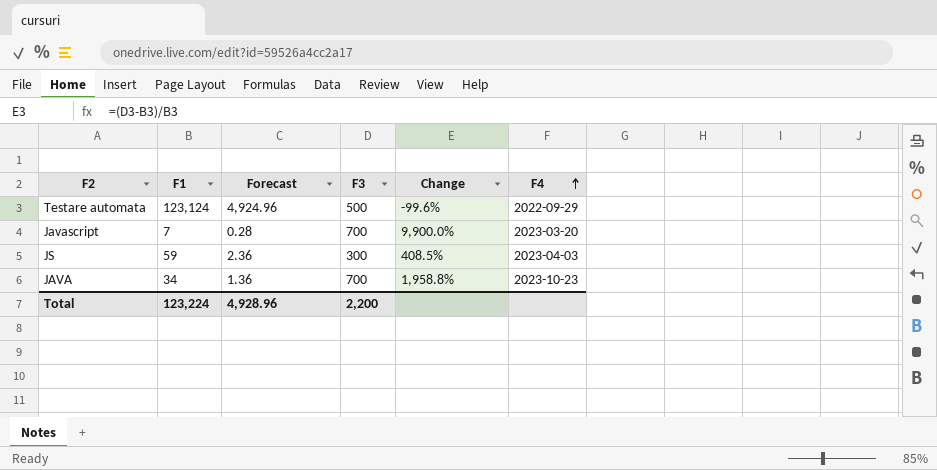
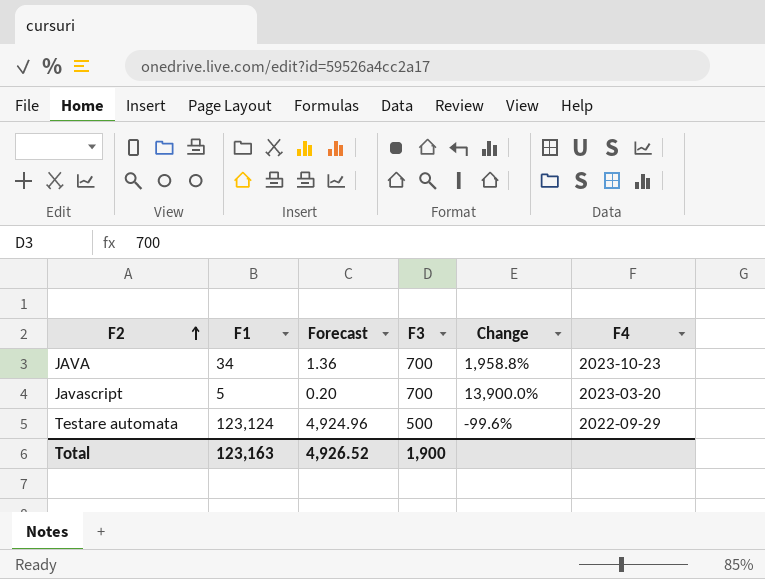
row order: F4 ascending -> F2 ascending
row JS: 59 | 2.36 | 300 | 408.5% | 2023-04-03 -> none
Javascript | F1: 7 -> 5
Javascript | Forecast: 0.28 -> 0.20
Javascript | Change: 9,900.0% -> 13,900.0%
Total | F1: 123,224 -> 123,163
Total | Forecast: 4,928.96 -> 4,926.52
Total | F3: 2,200 -> 1,900

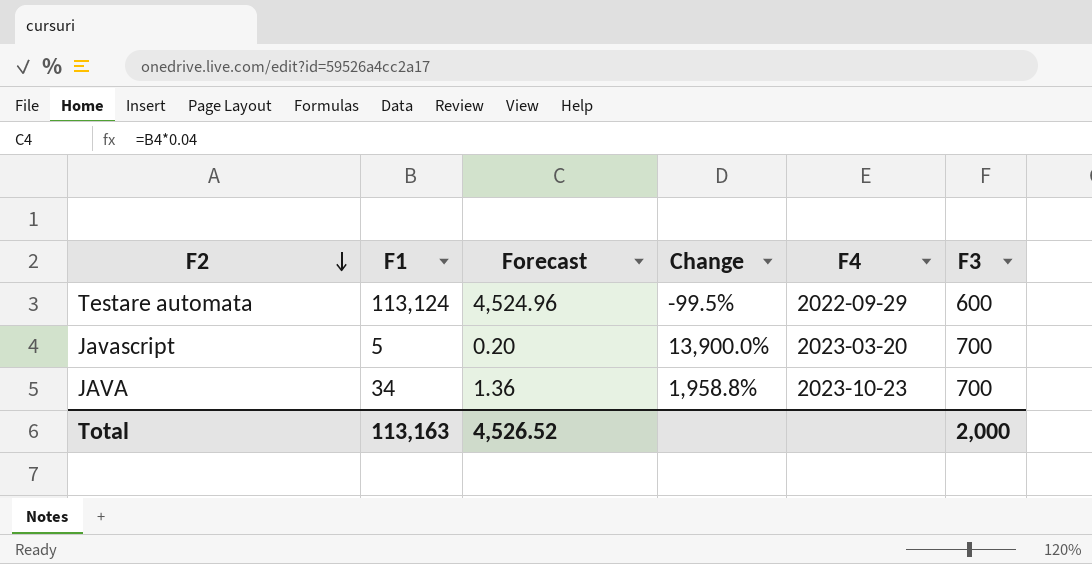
row order: F2 ascending -> F2 descending
column F3 | position: 4 -> 6
Testare automata | F1: 123,124 -> 113,124
Testare automata | Forecast: 4,924.96 -> 4,524.96
Testare automata | Change: -99.6% -> -99.5%
Testare automata | F3: 500 -> 600
Total | F1: 123,163 -> 113,163
Total | Forecast: 4,926.52 -> 4,526.52
Total | F3: 1,900 -> 2,000

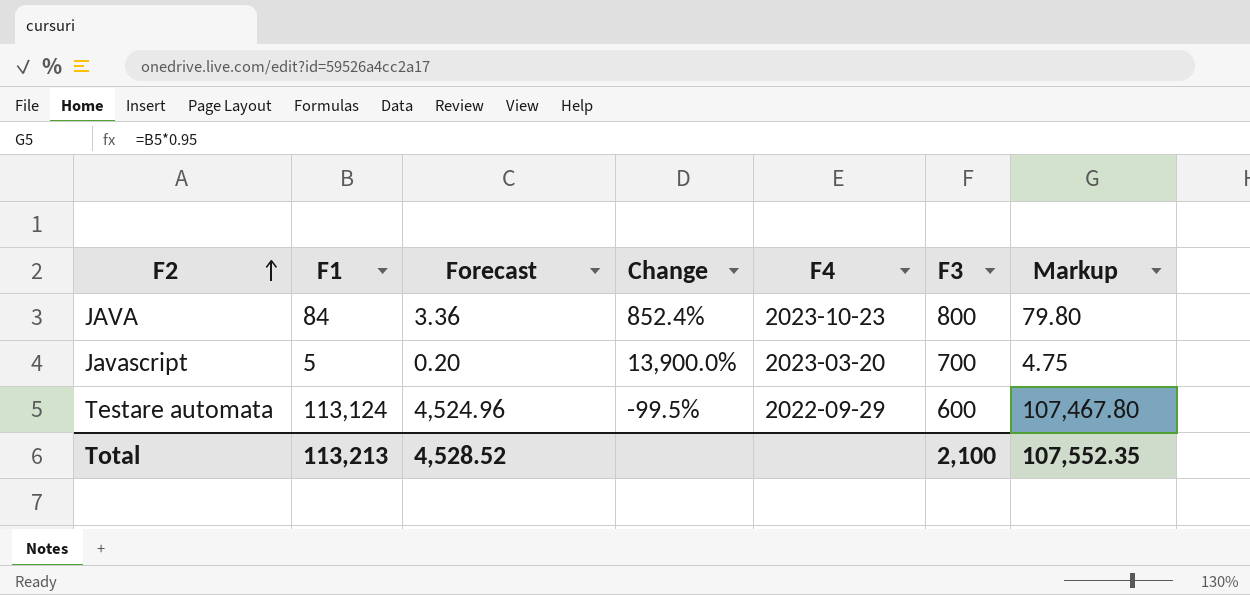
row order: F2 descending -> F2 ascending
column Markup | formula: none -> [F1] * 0.95
JAVA | F1: 34 -> 84
JAVA | Forecast: 1.36 -> 3.36
JAVA | Change: 1,958.8% -> 852.4%
JAVA | F3: 700 -> 800
Total | F1: 113,163 -> 113,213
Total | Forecast: 4,526.52 -> 4,528.52
Total | F3: 2,000 -> 2,100

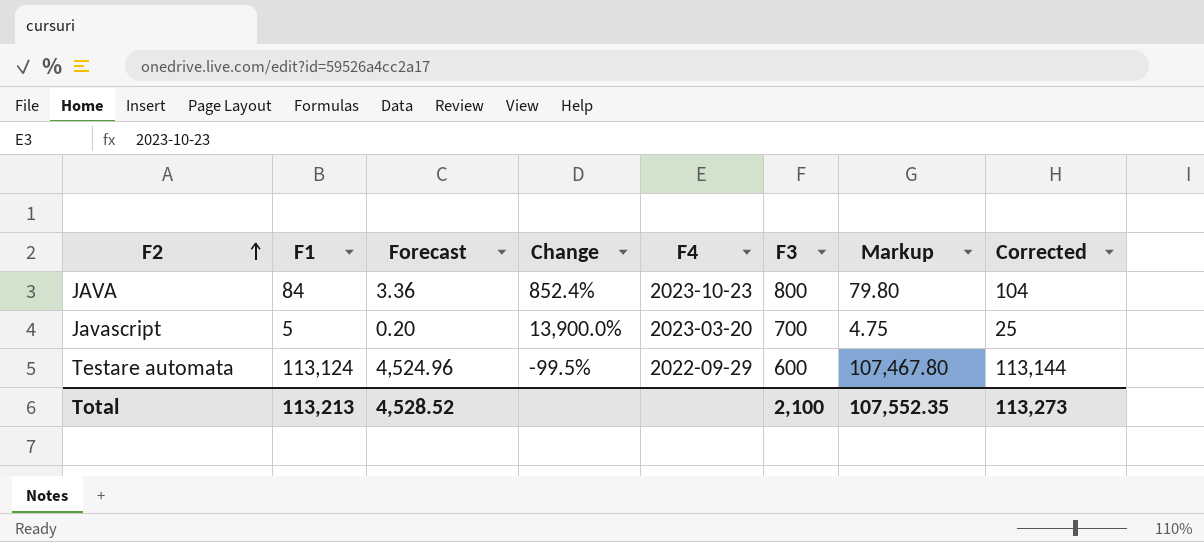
column Corrected | formula: none -> [F1] + 20

